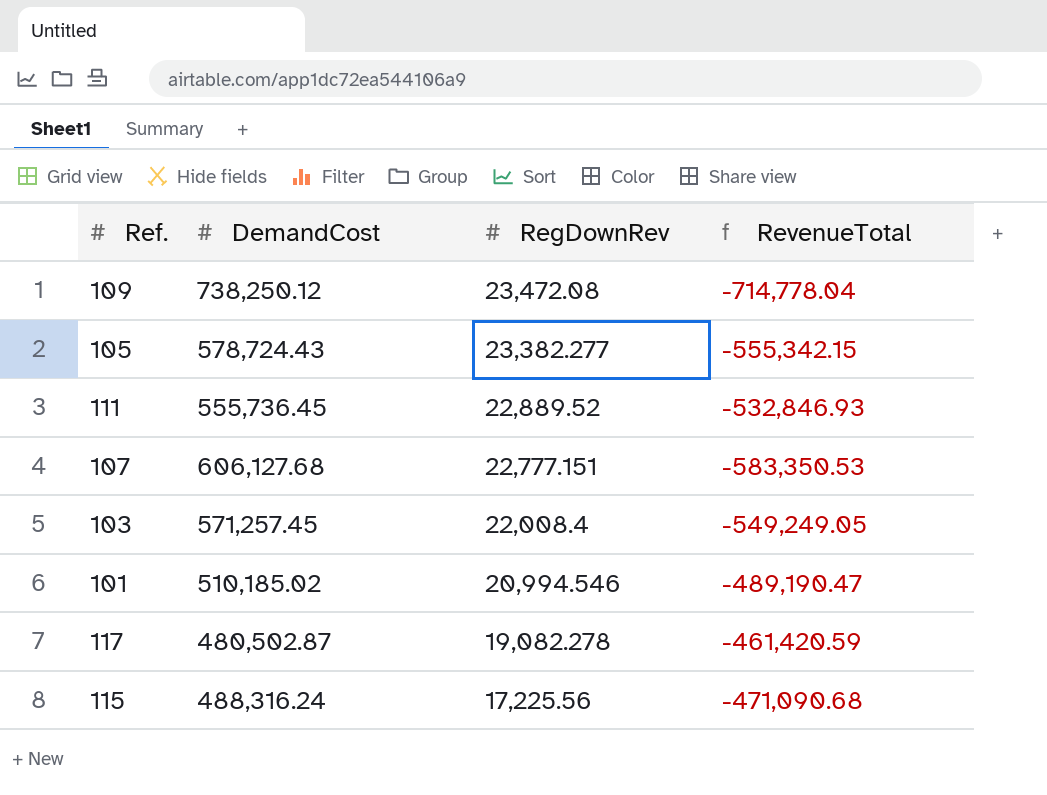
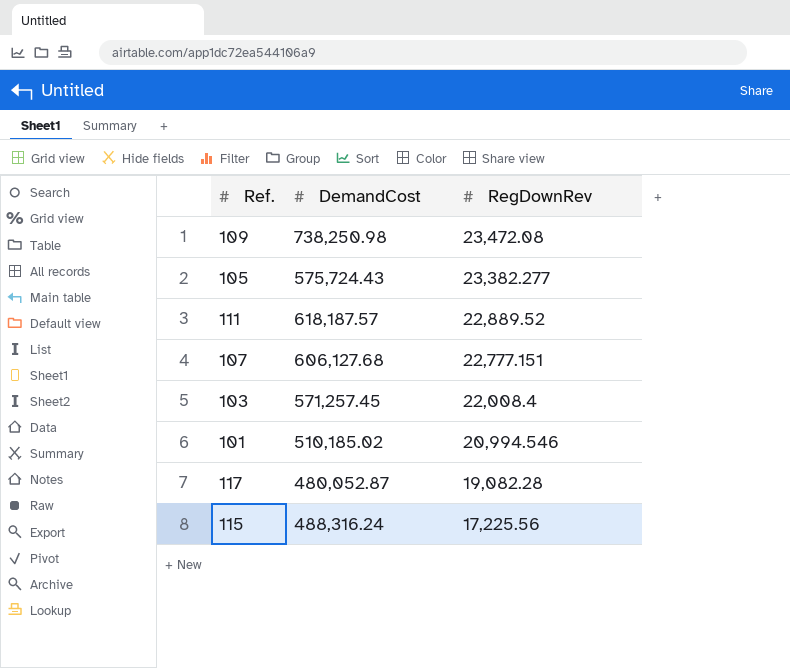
column RevenueTotal | formula: [RegDownRev] - [DemandCost] -> none
109 | DemandCost: 738,250.12 -> 738,250.98
105 | DemandCost: 578,724.43 -> 575,724.43
111 | DemandCost: 555,736.45 -> 618,187.57
117 | DemandCost: 480,502.87 -> 480,052.87
117 | RegDownRev: 19,082.278 -> 19,082.28

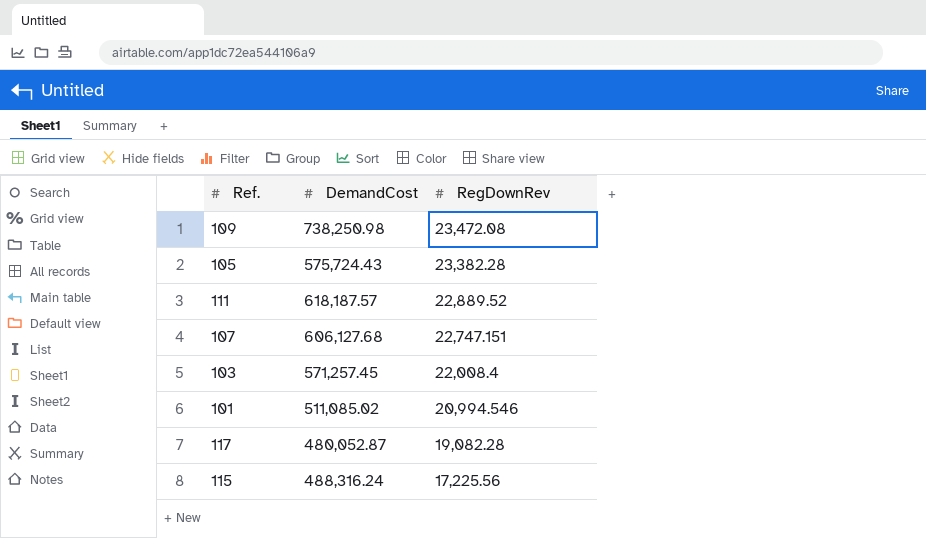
105 | RegDownRev: 23,382.277 -> 23,382.28
107 | RegDownRev: 22,777.151 -> 22,747.151
101 | DemandCost: 510,185.02 -> 511,085.02

